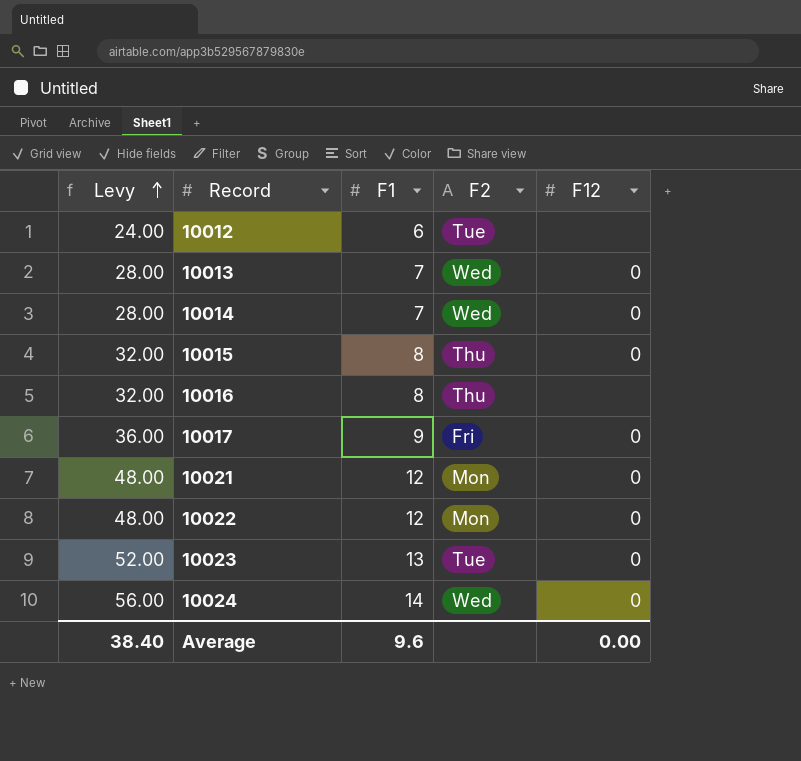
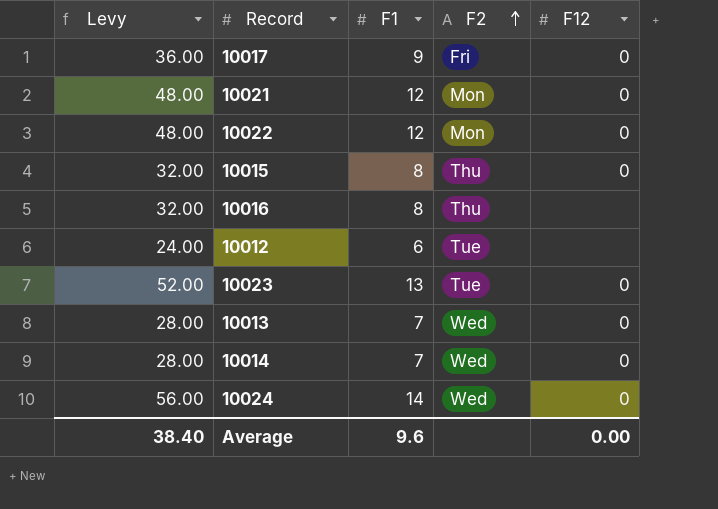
row order: Levy ascending -> F2 ascending

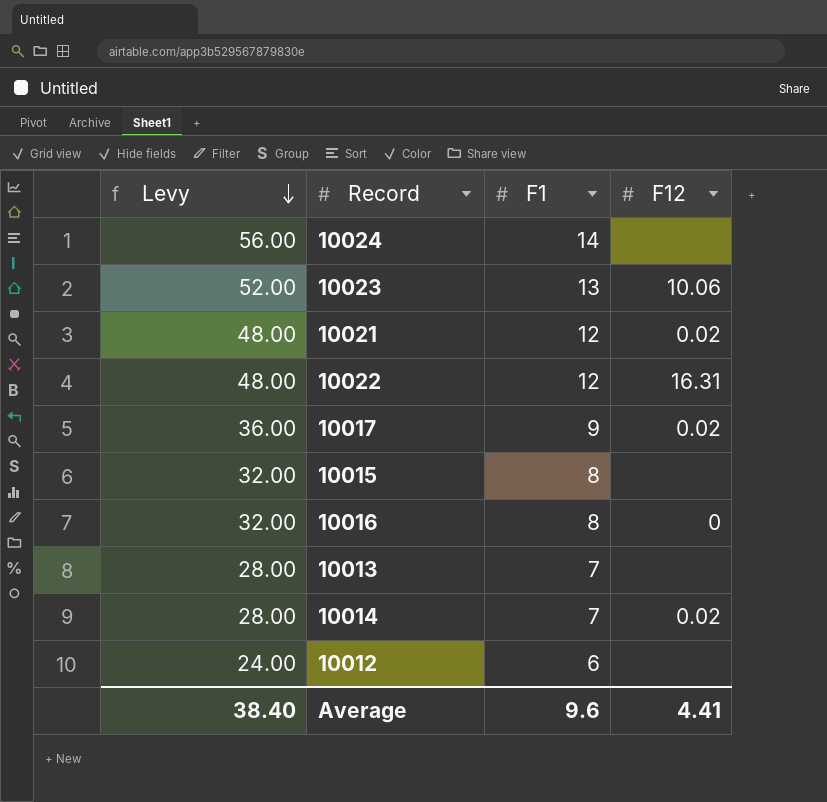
row order: F2 ascending -> Levy descending
column F2 | position: 4 -> none
10024 | F12: 0 -> none
10023 | F12: 0 -> 10.06
10021 | F12: 0 -> 0.02
10022 | F12: 0 -> 16.31
10017 | F12: 0 -> 0.02
10015 | F12: 0 -> none
10016 | F12: none -> 0
10013 | F12: 0 -> none
10014 | F12: 0 -> 0.02
Average | F12: 0.00 -> 4.41

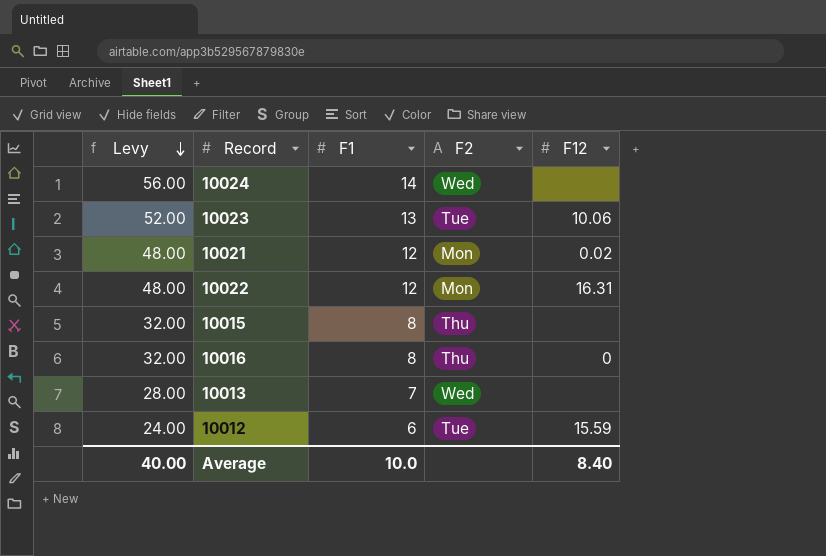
column F2 | position: none -> 4
row 10017: 36.00 | 9 | 0.02 -> none
row 10014: 28.00 | 7 | 0.02 -> none
10012 | F12: none -> 15.59
Average | Levy: 38.40 -> 40.00
Average | F1: 9.6 -> 10.0
Average | F12: 4.41 -> 8.40

